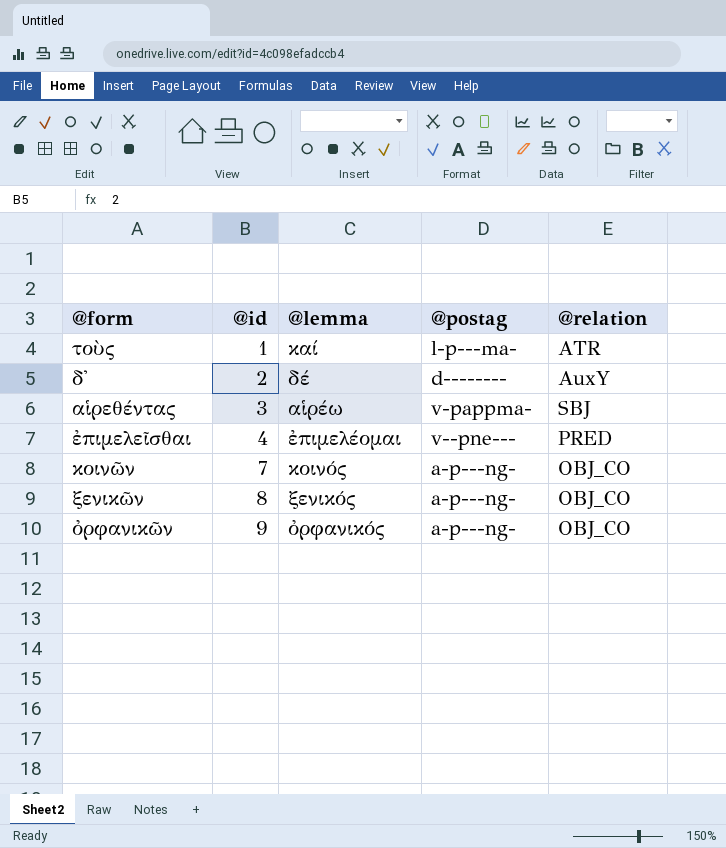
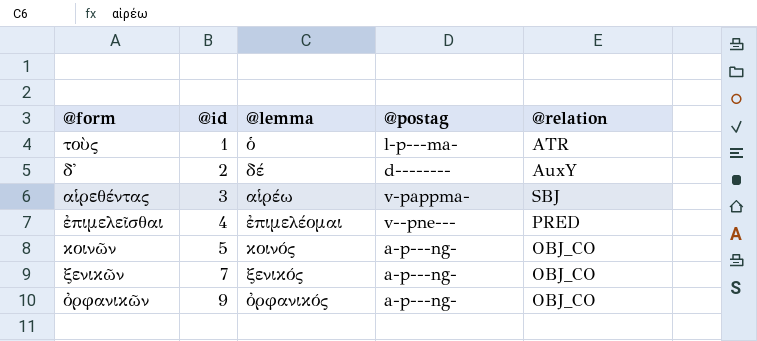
τοὺς | @lemma: καί -> ὁ
κοινῶν | @id: 7 -> 5
ξενικῶν | @id: 8 -> 7

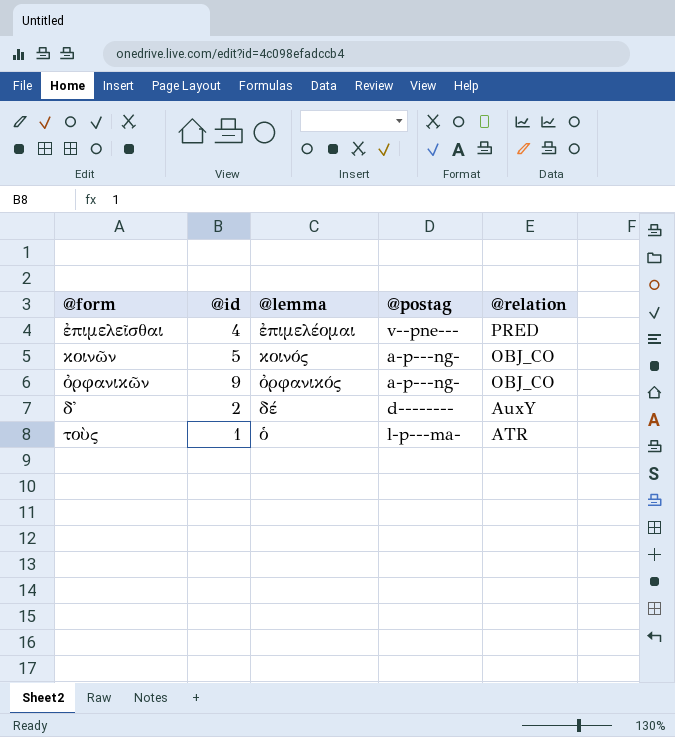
row order: @id ascending -> @relation descending
row αἱρεθέντας: 3 | αἱρέω | v-pappma- | SBJ -> none
row ξενικῶν: 7 | ξενικός | a-p---ng- | OBJ_CO -> none

